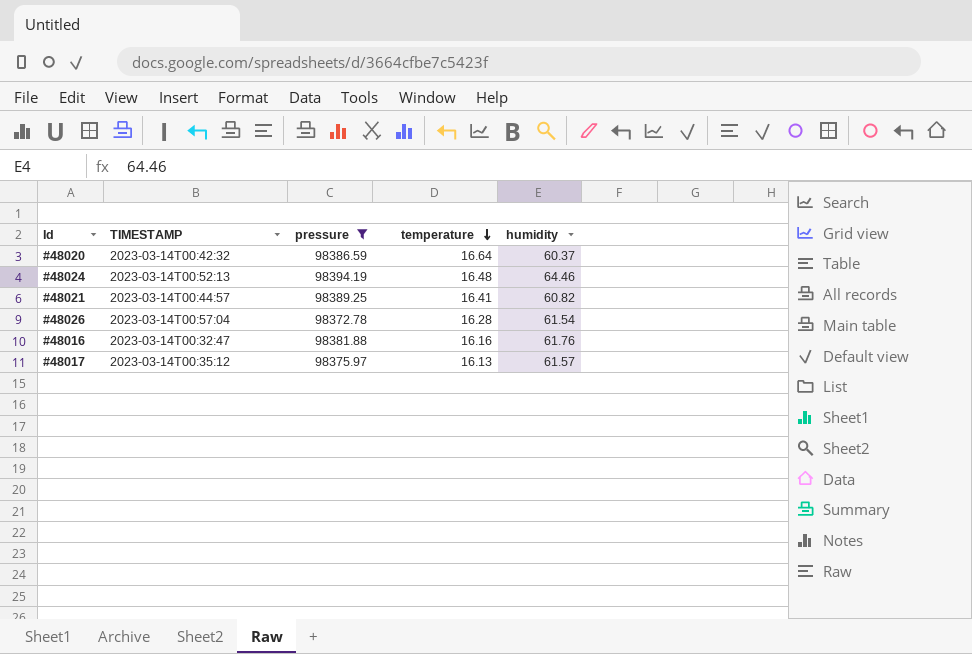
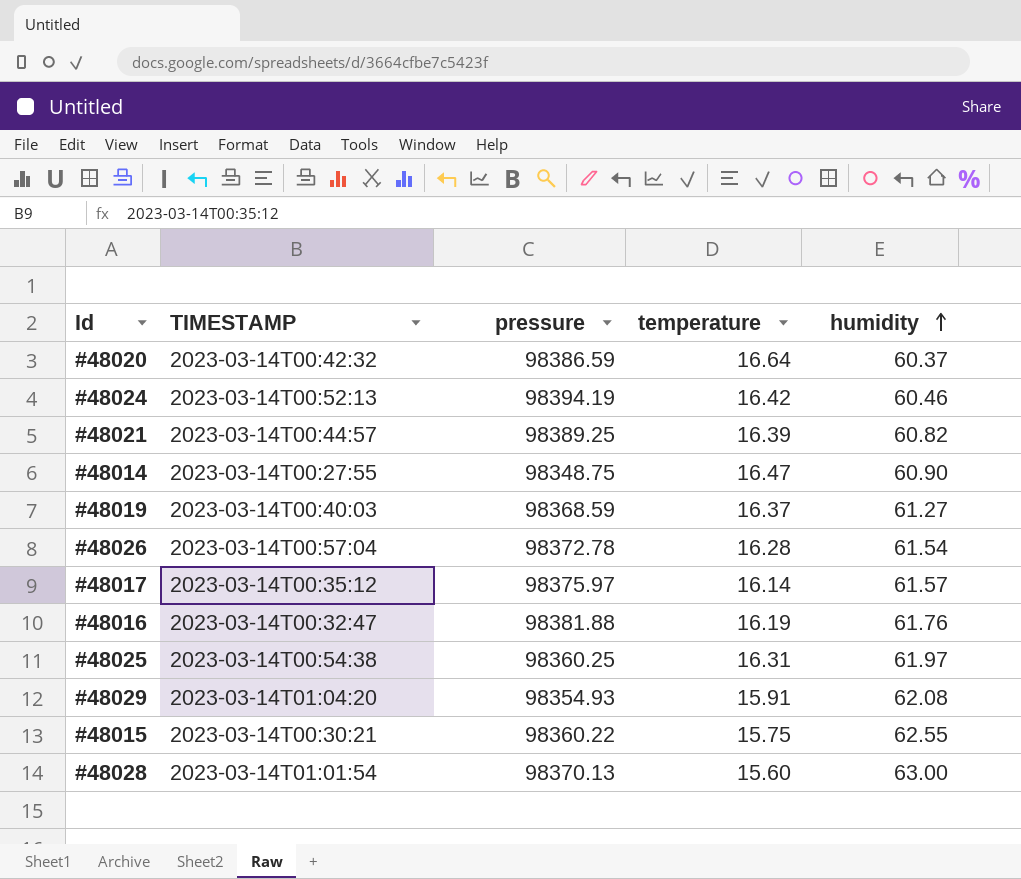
filter: pressure >= 98372.78 -> none
row order: temperature descending -> humidity ascending
#48024 | temperature: 16.48 -> 16.42
#48024 | humidity: 64.46 -> 60.46
#48021 | temperature: 16.41 -> 16.39
#48017 | temperature: 16.13 -> 16.14
#48016 | temperature: 16.16 -> 16.19

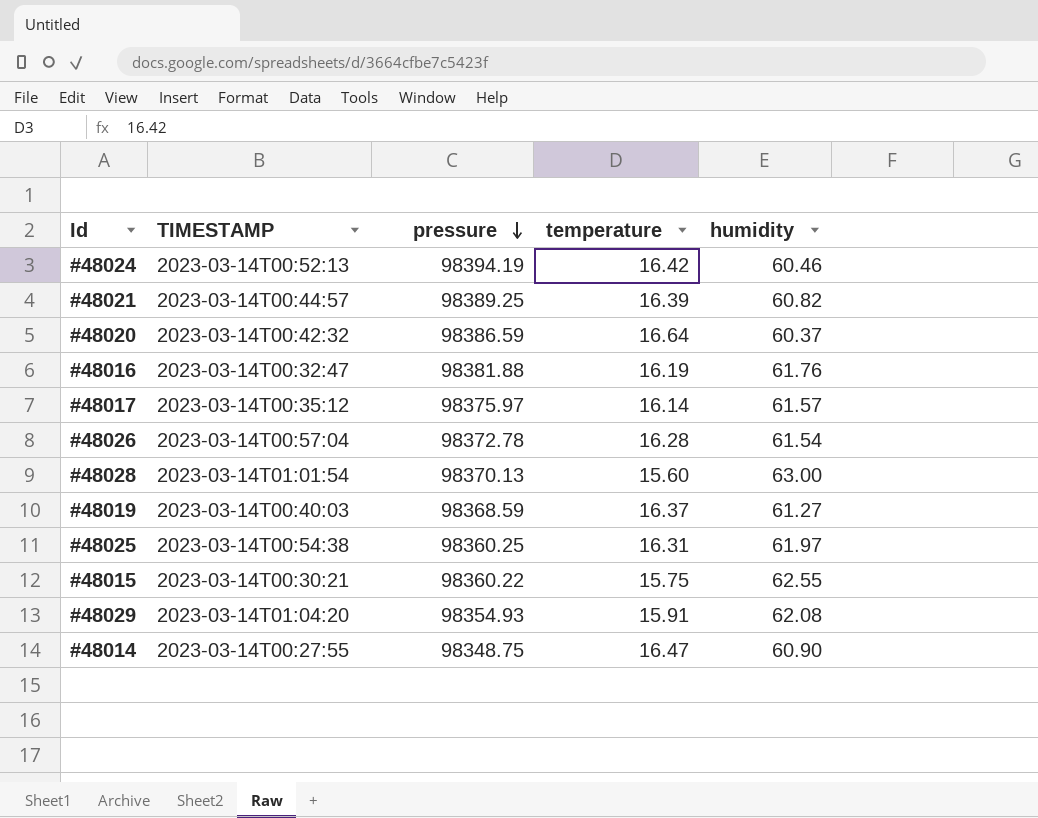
row order: humidity ascending -> pressure descending

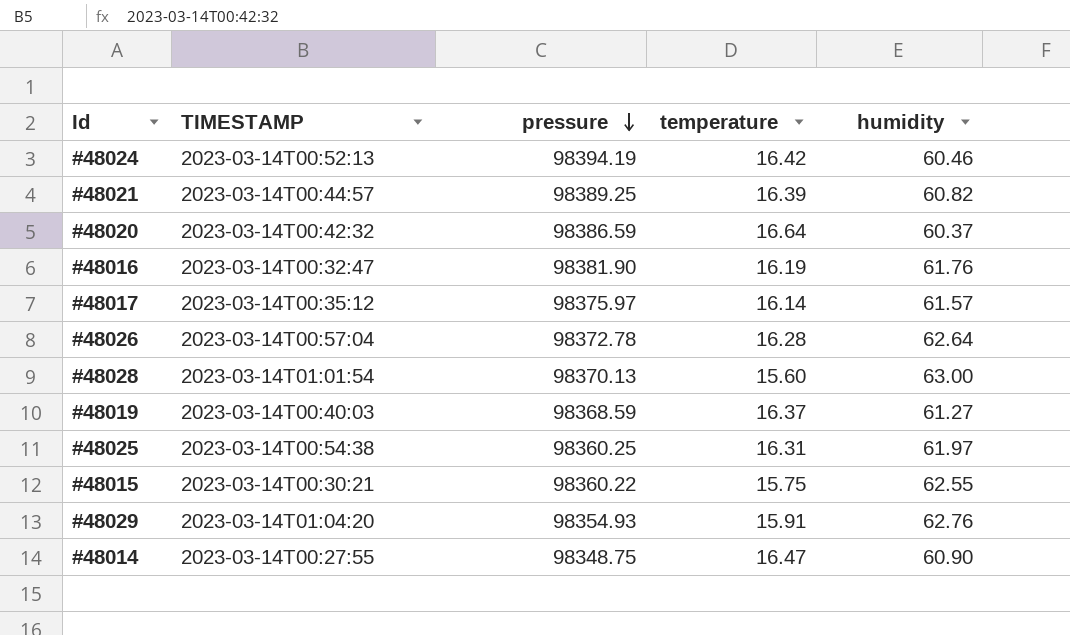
#48016 | pressure: 98381.88 -> 98381.90
#48026 | humidity: 61.54 -> 62.64
#48029 | humidity: 62.08 -> 62.76

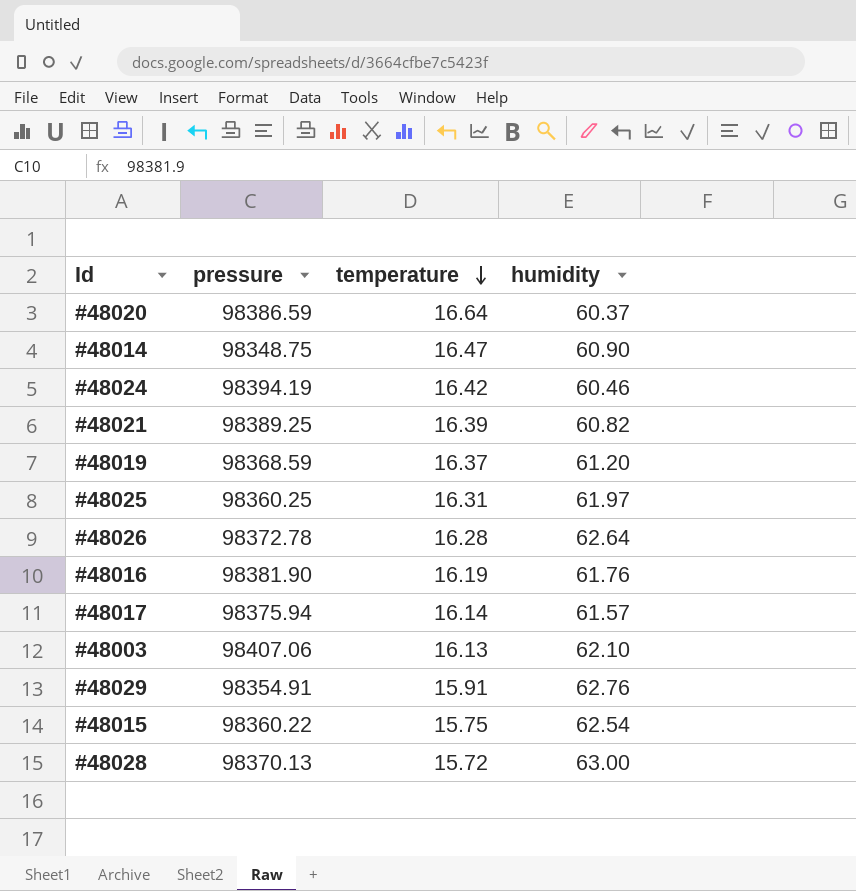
row order: pressure descending -> temperature descending
column TIMESTAMP | position: 2 -> none
#48019 | humidity: 61.27 -> 61.20
#48017 | pressure: 98375.97 -> 98375.94
row #48003: none -> 98407.06 | 16.13 | 62.10
#48029 | pressure: 98354.93 -> 98354.91
#48015 | humidity: 62.55 -> 62.54
#48028 | temperature: 15.60 -> 15.72

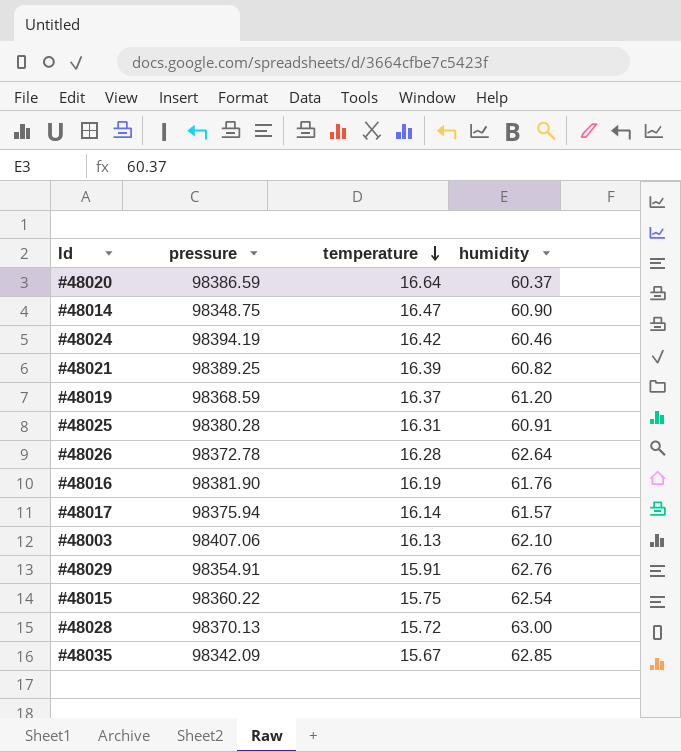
#48025 | pressure: 98360.25 -> 98380.28
#48025 | humidity: 61.97 -> 60.91
row #48035: none -> 98342.09 | 15.67 | 62.85

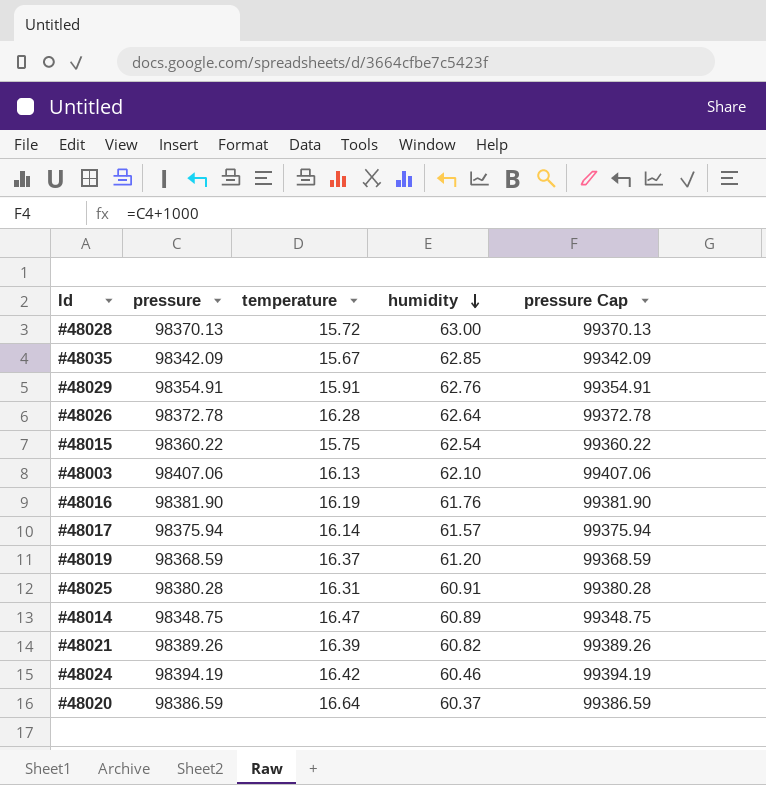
row order: temperature descending -> humidity descending
column pressure Cap | formula: none -> [pressure] + 1000
#48014 | humidity: 60.90 -> 60.89
#48021 | pressure: 98389.25 -> 98389.26

